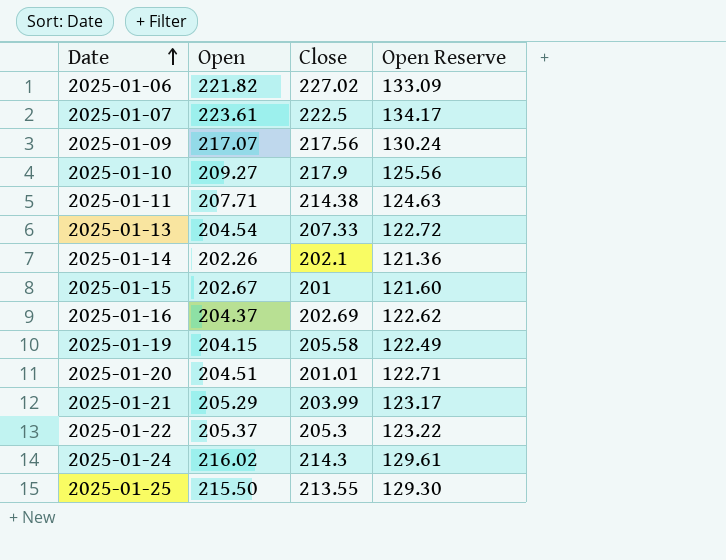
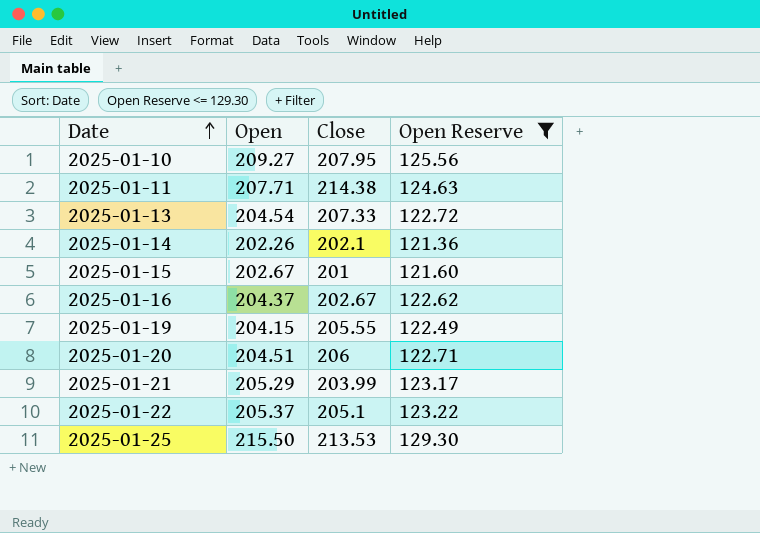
filter: none -> Open Reserve <= 129.30
2025-01-10 | Close: 217.9 -> 207.95
2025-01-16 | Close: 202.69 -> 202.67
2025-01-19 | Close: 205.58 -> 205.55
2025-01-20 | Close: 201.01 -> 206
2025-01-22 | Close: 205.3 -> 205.1
2025-01-25 | Close: 213.55 -> 213.53

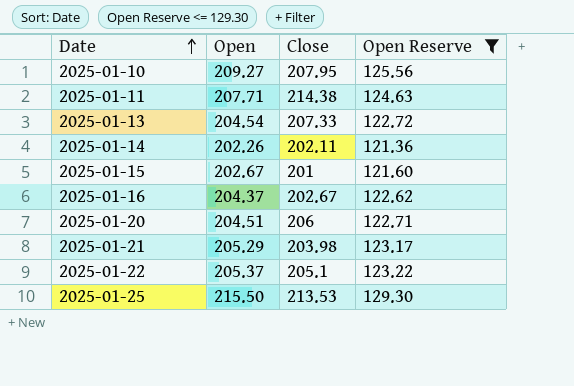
row 2025-01-19: 204.15 | 205.55 | 122.49 -> none
2025-01-14 | Close: 202.1 -> 202.11
2025-01-21 | Close: 203.99 -> 203.98

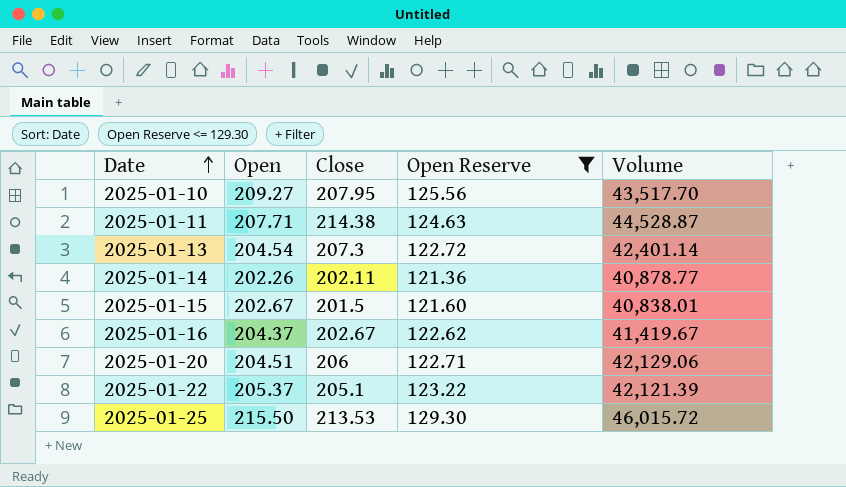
column Volume | formula: none -> [Open] * [Close]
row 2025-01-21: 205.29 | 203.98 | 123.17 -> none
2025-01-13 | Close: 207.33 -> 207.3
2025-01-15 | Close: 201 -> 201.5

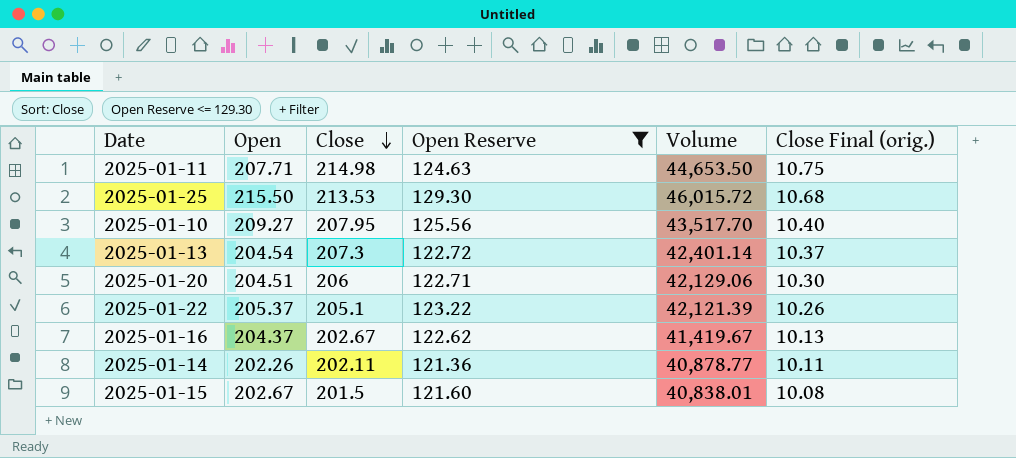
row order: Date ascending -> Close descending
column Close Final (orig.) | formula: none -> [Close] * 0.05
2025-01-11 | Close: 214.38 -> 214.98
2025-01-11 | Volume: 44,528.87 -> 44,653.50

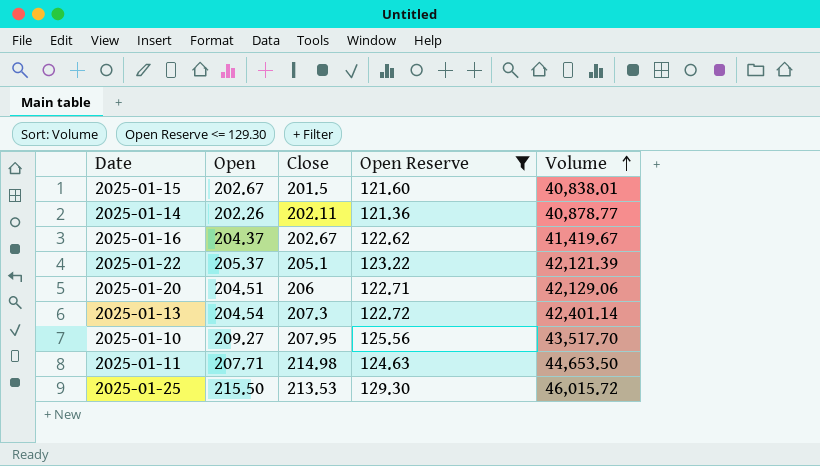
row order: Close descending -> Volume ascending
column Close Final (orig.) | formula: [Close] * 0.05 -> none

